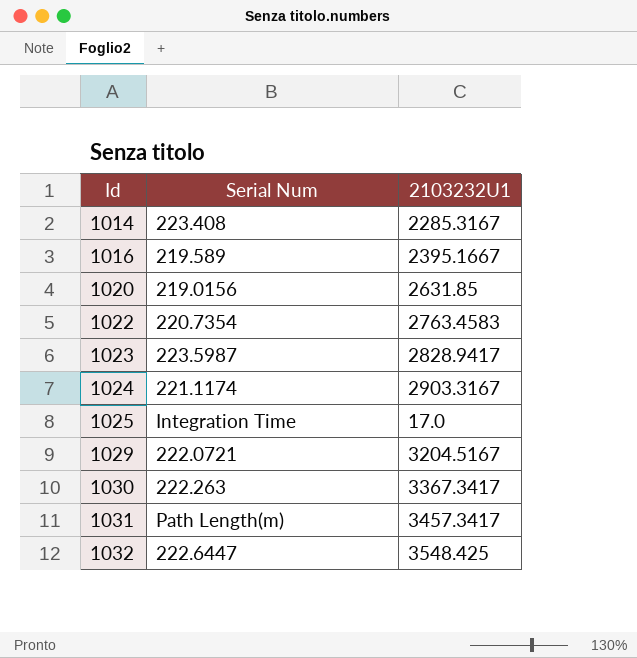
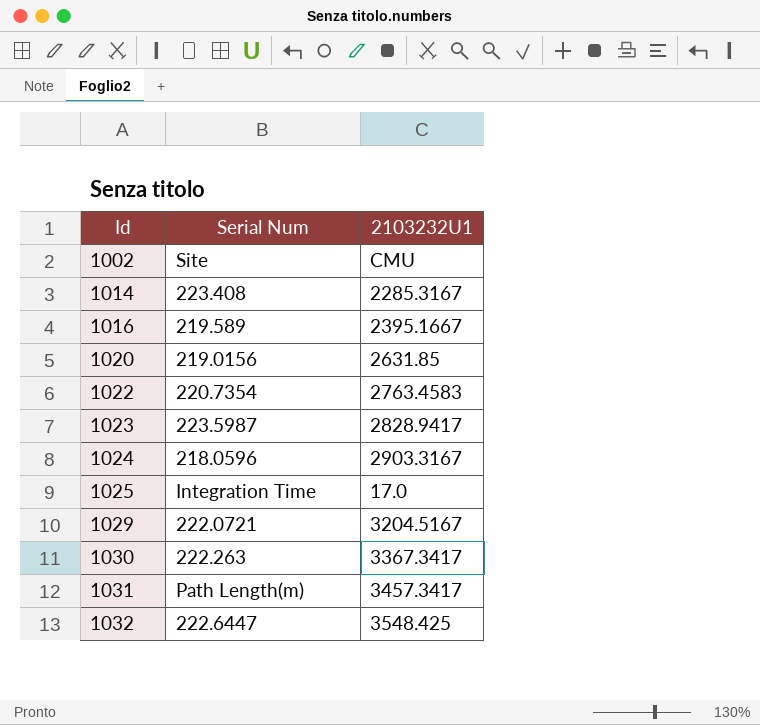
row 1002: none -> Site | CMU
1024 | Serial Num: 221.1174 -> 218.0596

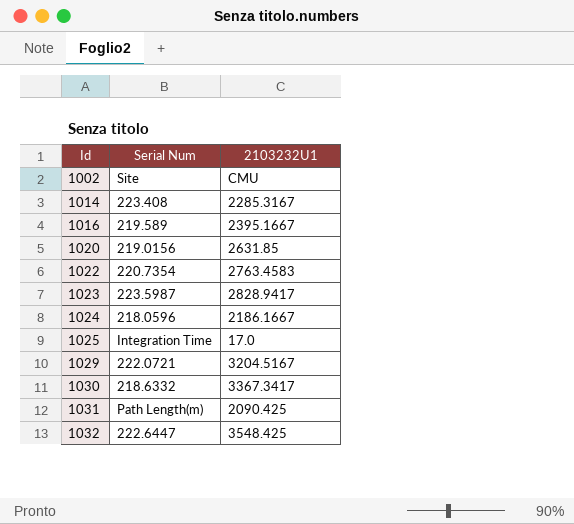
1024 | 2103232U1: 2903.3167 -> 2186.1667
1030 | Serial Num: 222.263 -> 218.6332
1031 | 2103232U1: 3457.3417 -> 2090.425

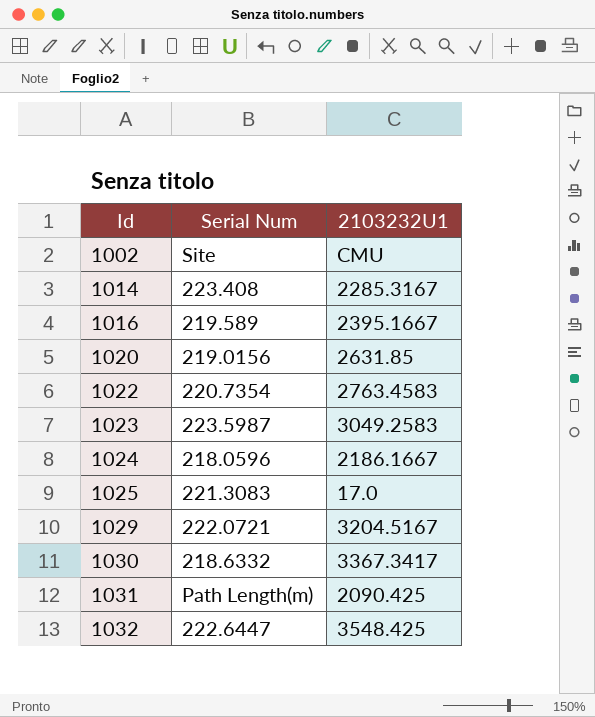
1023 | 2103232U1: 2828.9417 -> 3049.2583
1025 | Serial Num: Integration Time -> 221.3083

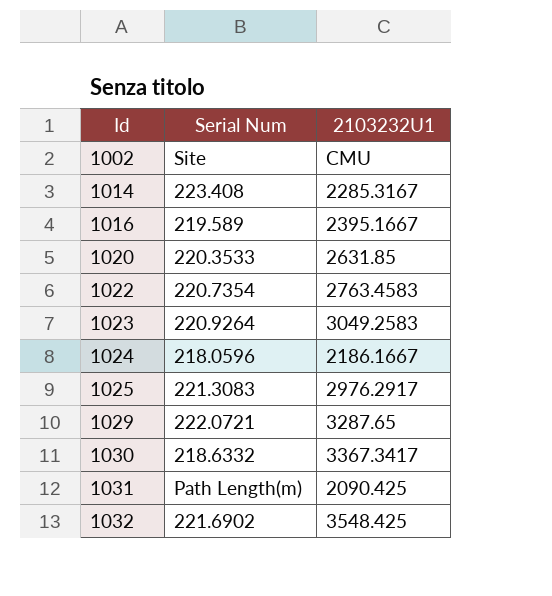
1020 | Serial Num: 219.0156 -> 220.3533
1023 | Serial Num: 223.5987 -> 220.9264
1025 | 2103232U1: 17.0 -> 2976.2917
1029 | 2103232U1: 3204.5167 -> 3287.65
1032 | Serial Num: 222.6447 -> 221.6902

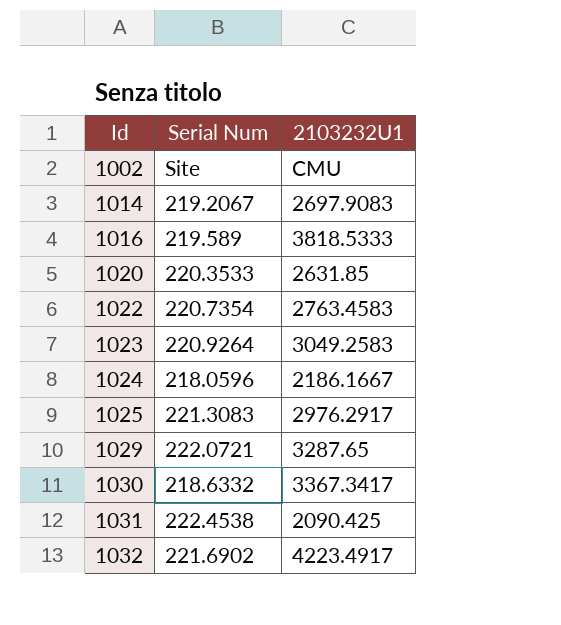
1014 | Serial Num: 223.408 -> 219.2067
1014 | 2103232U1: 2285.3167 -> 2697.9083
1016 | 2103232U1: 2395.1667 -> 3818.5333
1031 | Serial Num: Path Length(m) -> 222.4538
1032 | 2103232U1: 3548.425 -> 4223.4917

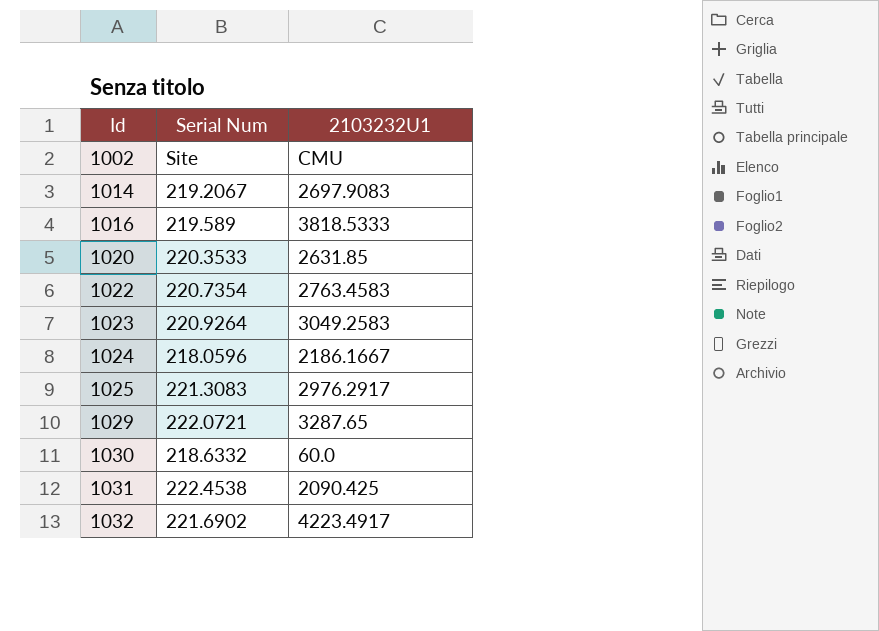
1030 | 2103232U1: 3367.3417 -> 60.0

